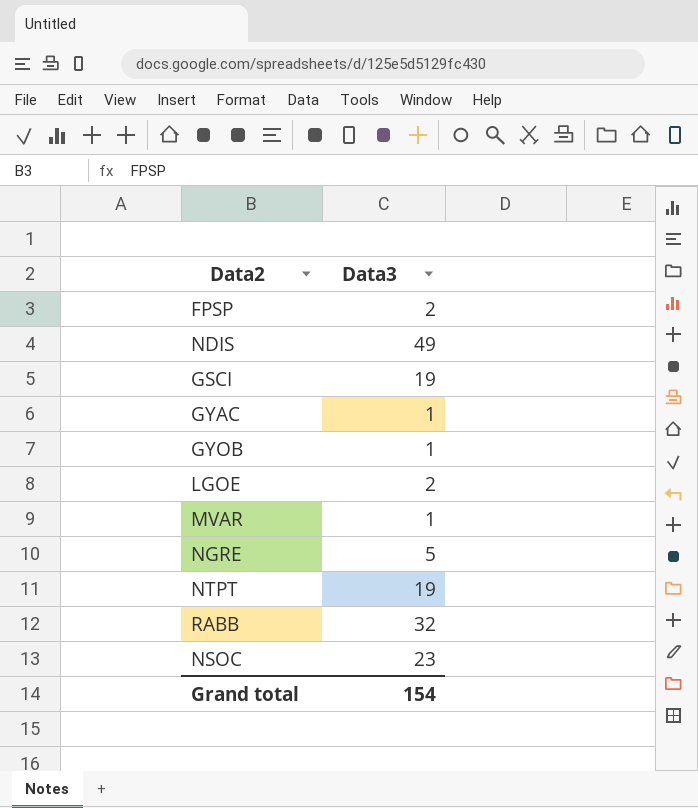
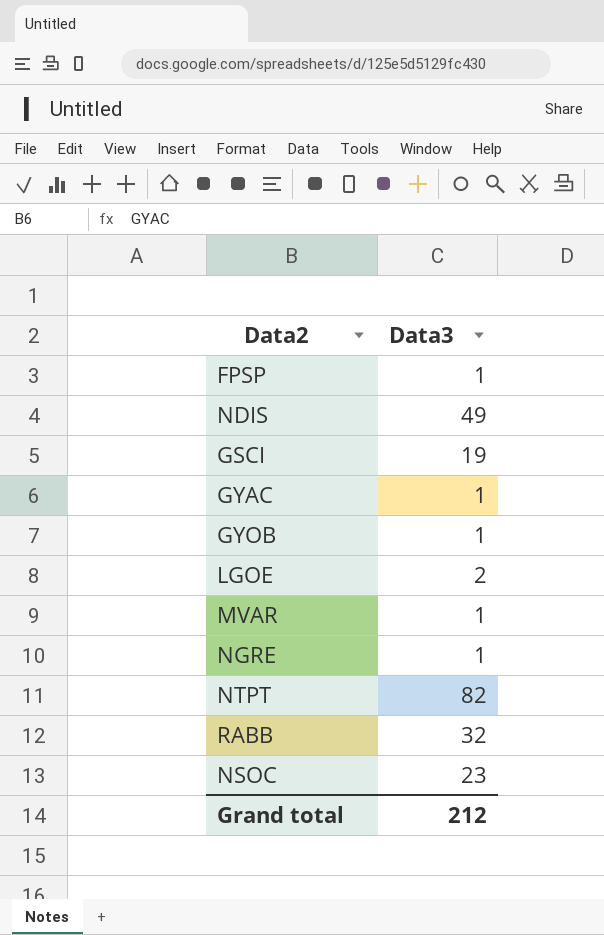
FPSP | Data3: 2 -> 1
NGRE | Data3: 5 -> 1
NTPT | Data3: 19 -> 82
Grand total | Data3: 154 -> 212

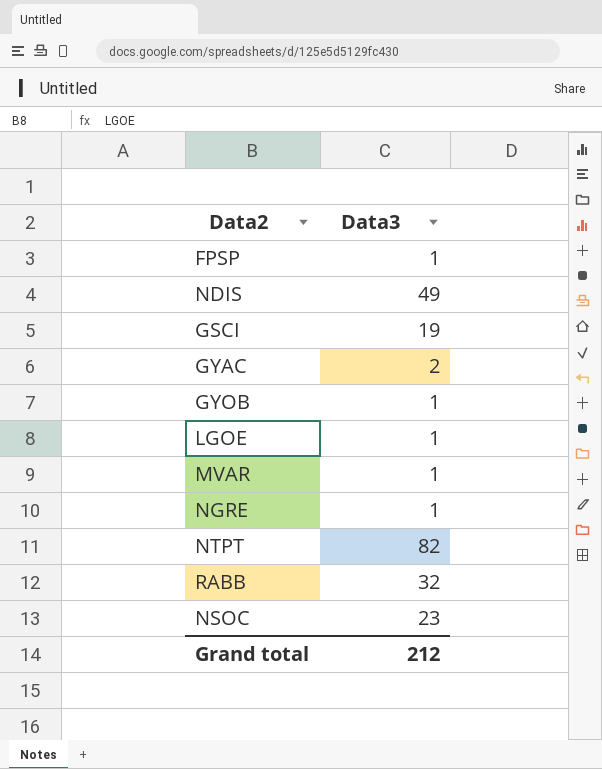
GYAC | Data3: 1 -> 2
LGOE | Data3: 2 -> 1

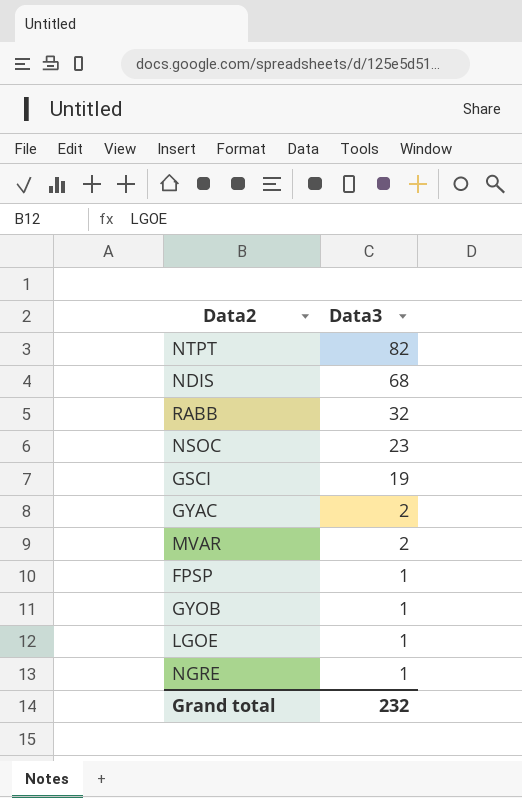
row order: none -> Data3 descending
NDIS | Data3: 49 -> 68
MVAR | Data3: 1 -> 2
Grand total | Data3: 212 -> 232

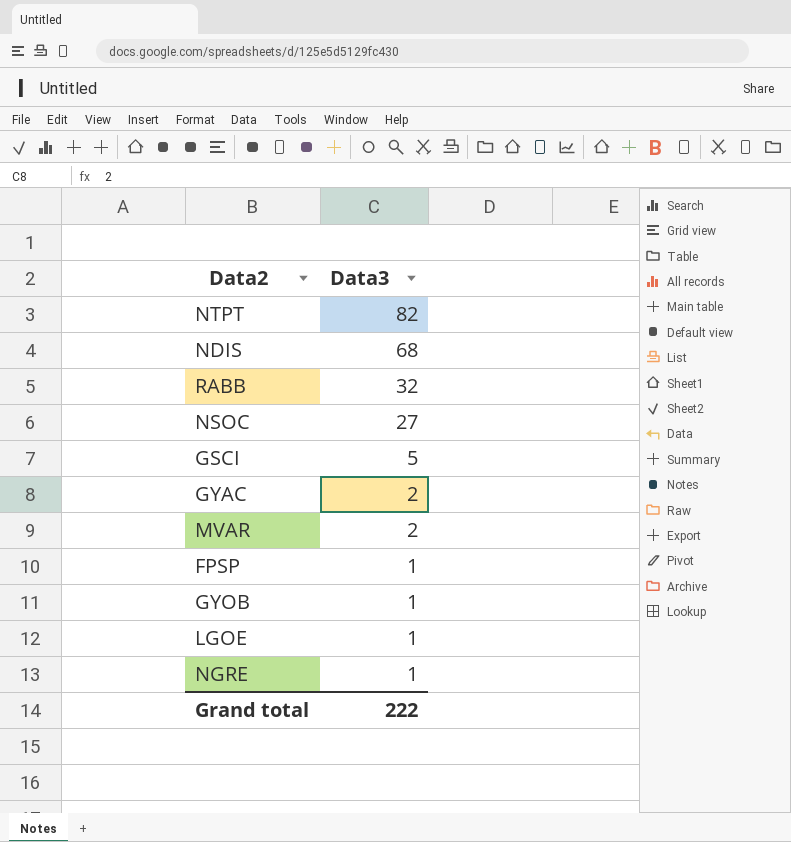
NSOC | Data3: 23 -> 27
GSCI | Data3: 19 -> 5
Grand total | Data3: 232 -> 222

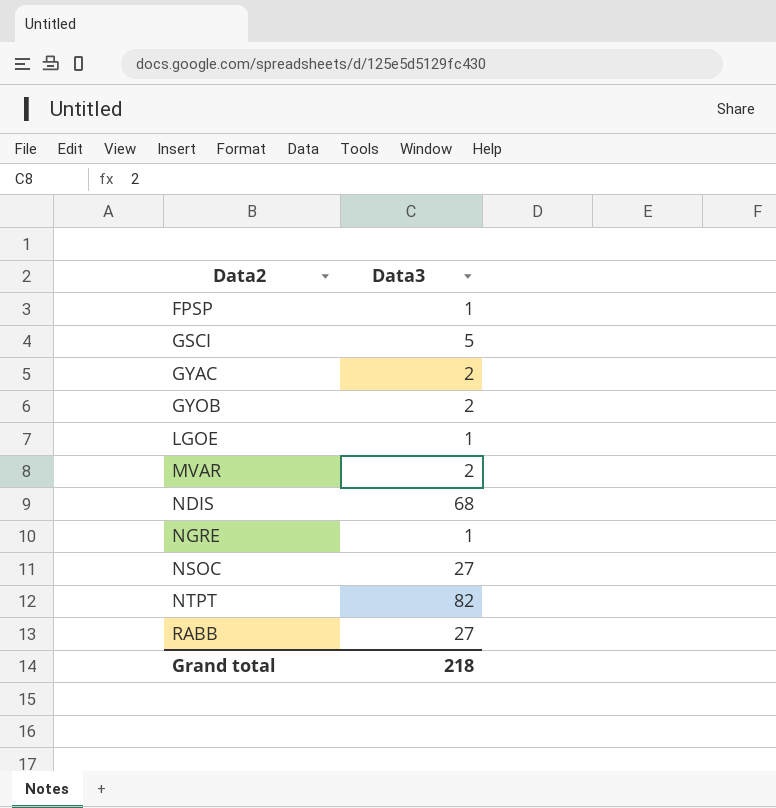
row order: Data3 descending -> Data2 ascending
GYOB | Data3: 1 -> 2
RABB | Data3: 32 -> 27
Grand total | Data3: 222 -> 218

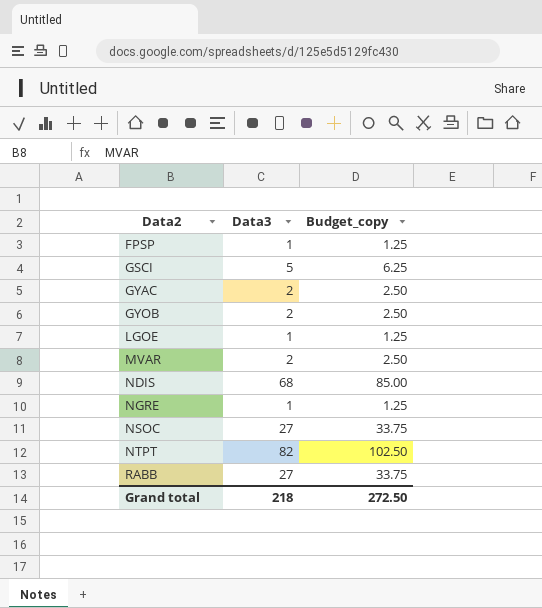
column Budget_copy | formula: none -> [Data3] * 1.25

